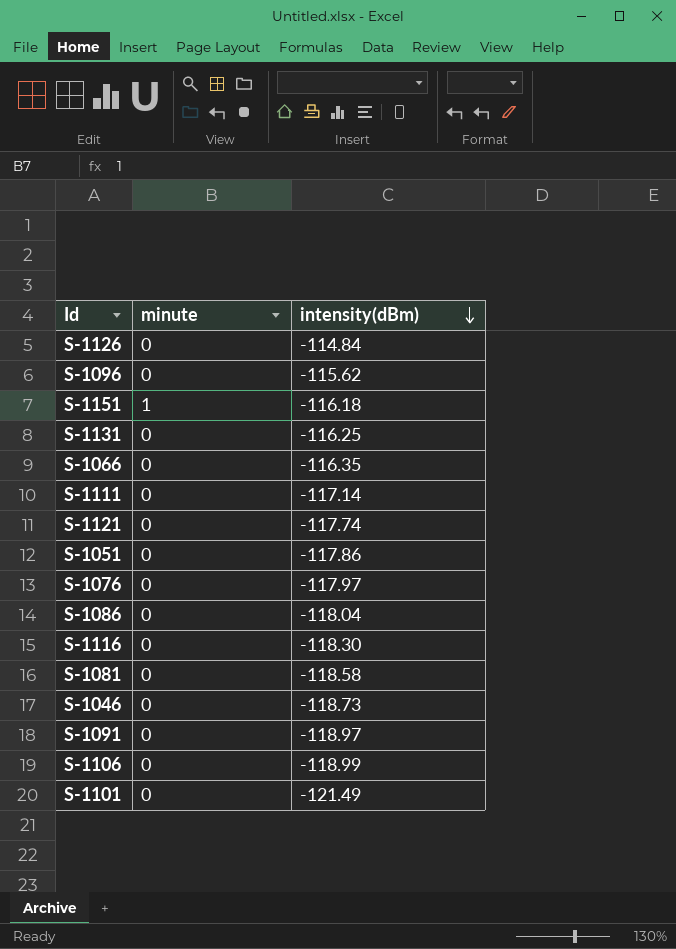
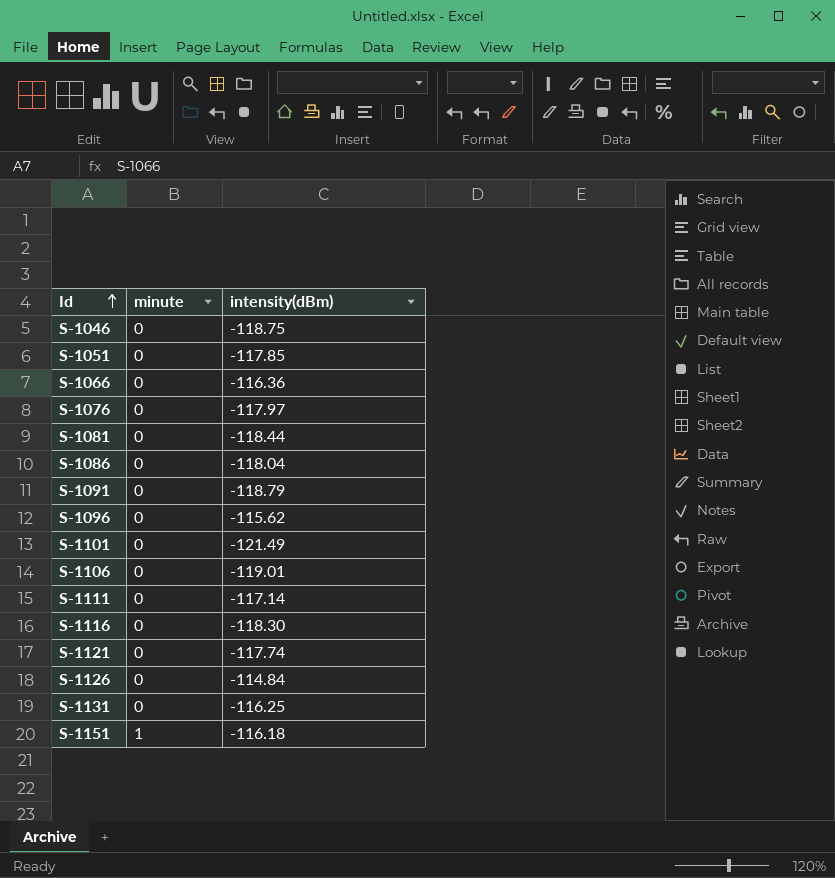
row order: intensity(dBm) descending -> Id ascending
S-1046 | intensity(dBm): -118.73 -> -118.75
S-1051 | intensity(dBm): -117.86 -> -117.85
S-1066 | intensity(dBm): -116.35 -> -116.36
S-1081 | intensity(dBm): -118.58 -> -118.44
S-1091 | intensity(dBm): -118.97 -> -118.79
S-1106 | intensity(dBm): -118.99 -> -119.01

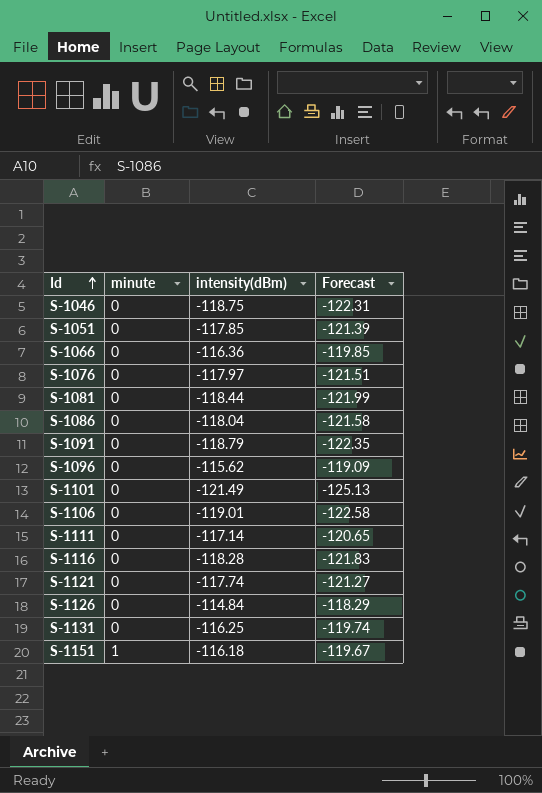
column Forecast | formula: none -> [intensity(dBm)] * 1.03
S-1116 | intensity(dBm): -118.30 -> -118.28

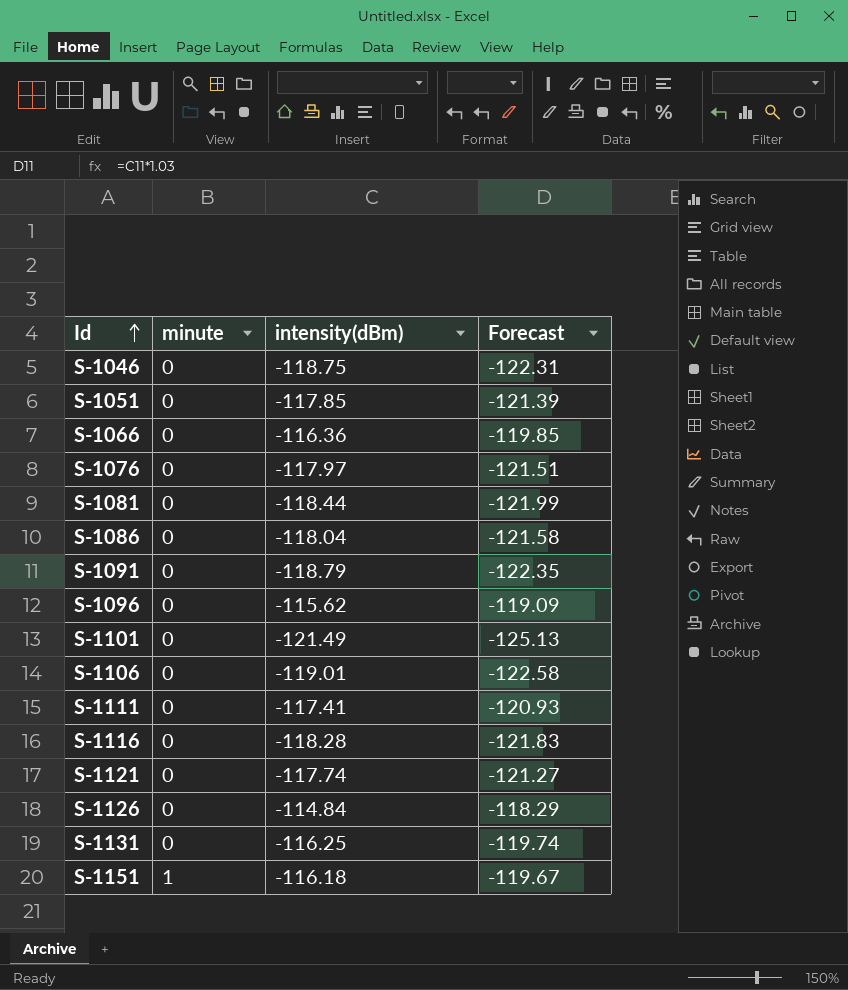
S-1111 | intensity(dBm): -117.14 -> -117.41
S-1111 | Forecast: -120.65 -> -120.93

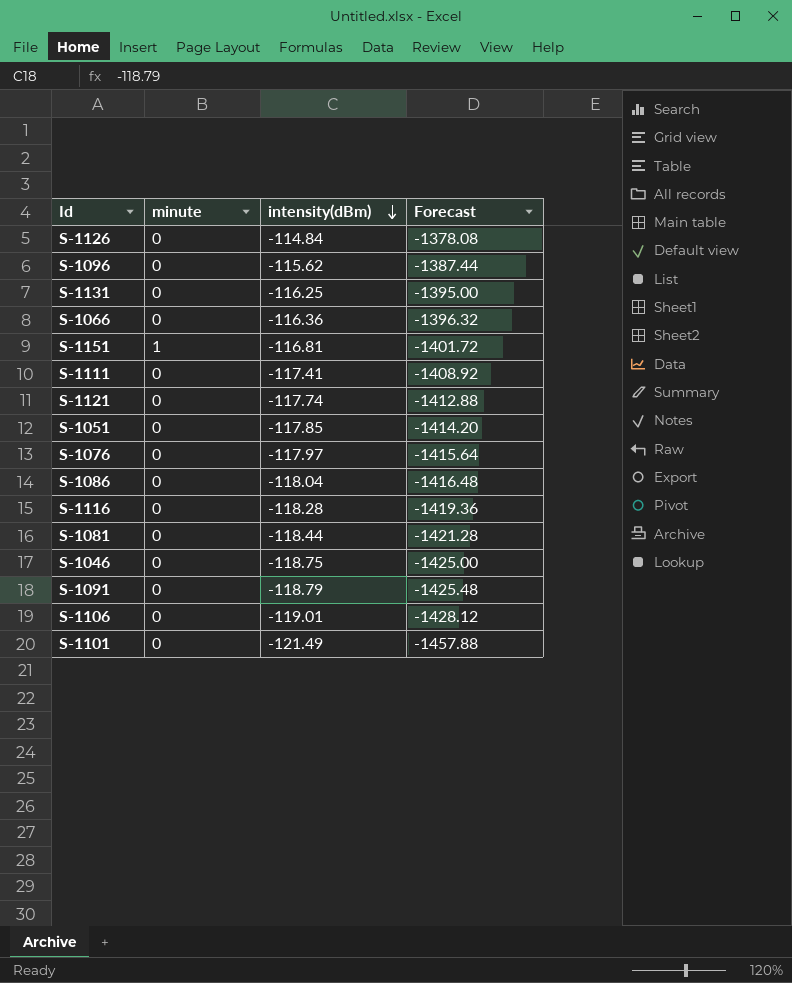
row order: Id ascending -> intensity(dBm) descending
column Forecast | formula: [intensity(dBm)] * 1.03 -> [intensity(dBm)] * 12
S-1151 | intensity(dBm): -116.18 -> -116.81

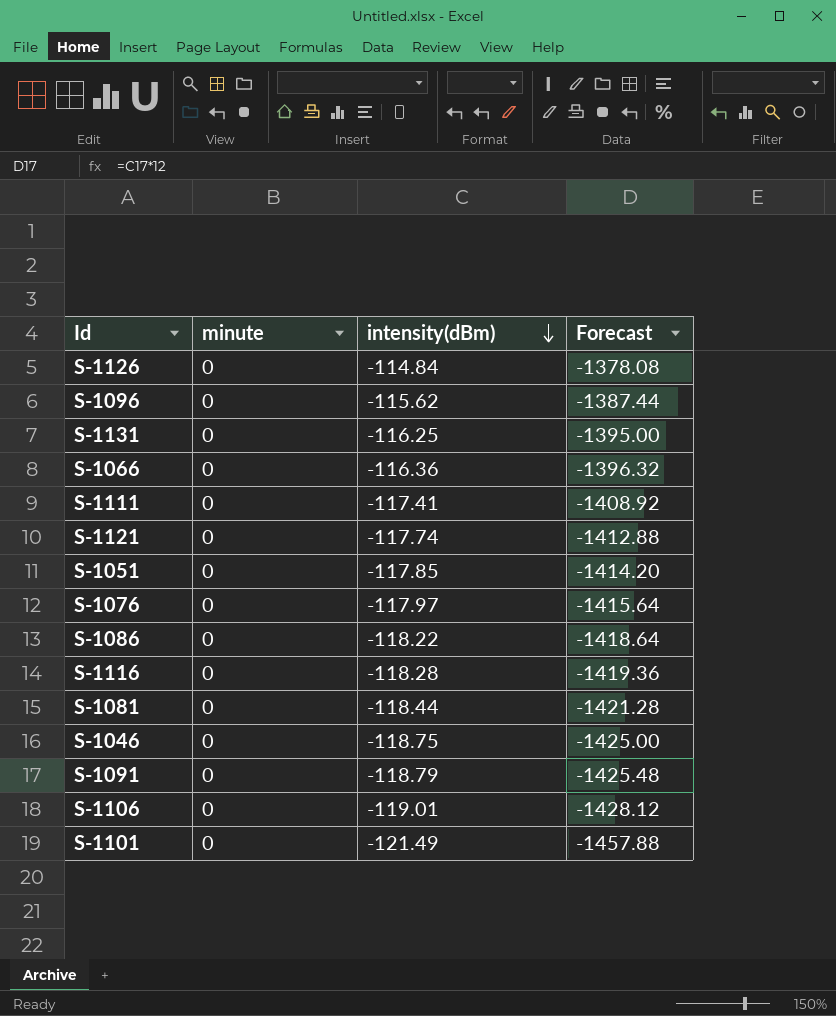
row S-1151: 1 | -116.81 | -1401.72 -> none
S-1086 | intensity(dBm): -118.04 -> -118.22
S-1086 | Forecast: -1416.48 -> -1418.64

